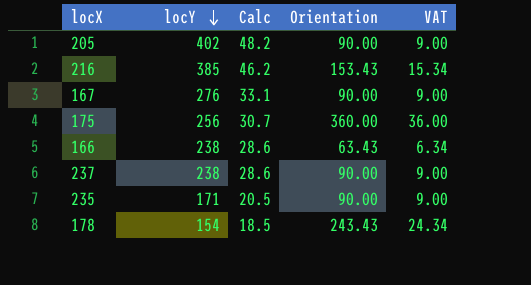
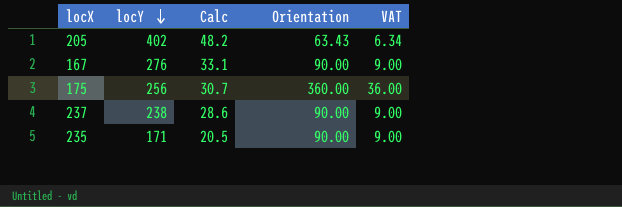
row 216: 385 | 46.2 | 153.43 | 15.34 -> none
row 166: 238 | 28.6 | 63.43 | 6.34 -> none
row 178: 154 | 18.5 | 243.43 | 24.34 -> none
205 | Orientation: 90.00 -> 63.43
205 | VAT: 9.00 -> 6.34

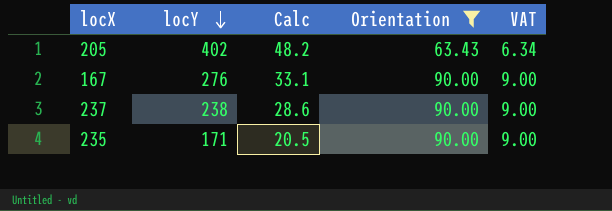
filter: none -> Orientation != 360.00

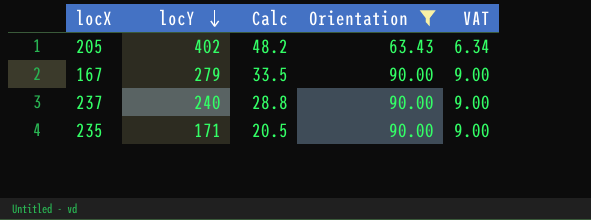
167 | locY: 276 -> 279
167 | Calc: 33.1 -> 33.5
237 | locY: 238 -> 240
237 | Calc: 28.6 -> 28.8

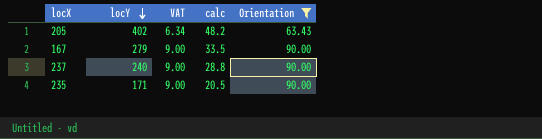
column VAT | position: 5 -> 3
column name: Calc -> calc

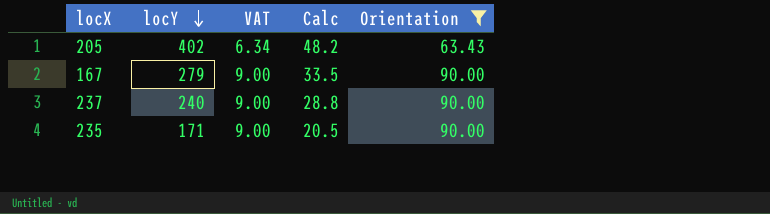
column name: calc -> Calc

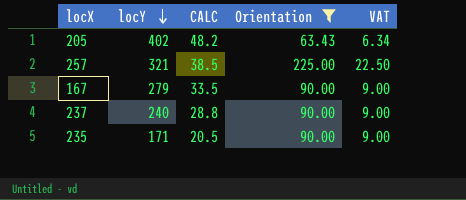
column name: Calc -> CALC
column VAT | position: 3 -> 5
row 257: none -> 321 | 38.5 | 225.00 | 22.50

